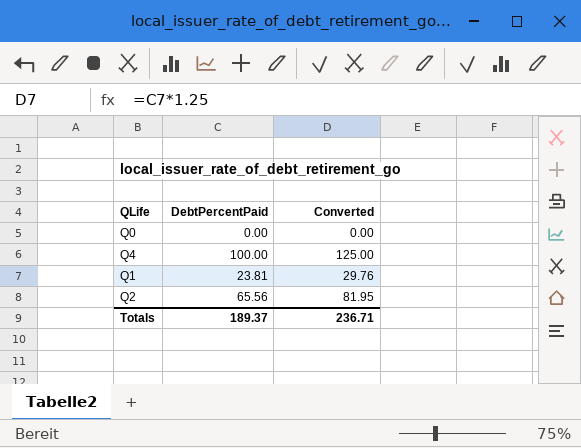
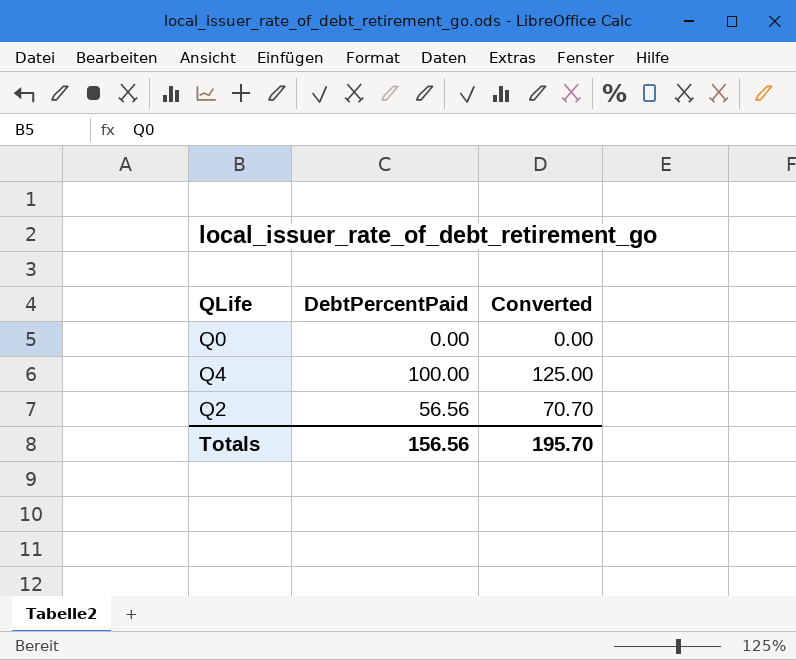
row Q1: 23.81 | 29.76 -> none
Q2 | DebtPercentPaid: 65.56 -> 56.56
Q2 | Converted: 81.95 -> 70.70
Totals | DebtPercentPaid: 189.37 -> 156.56
Totals | Converted: 236.71 -> 195.70

